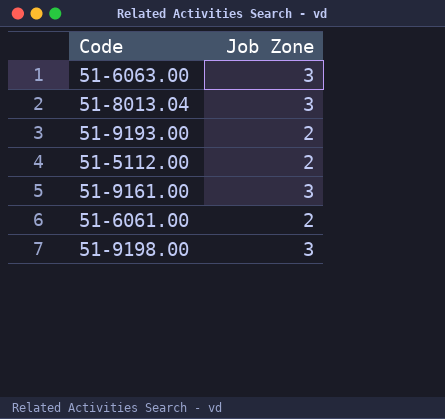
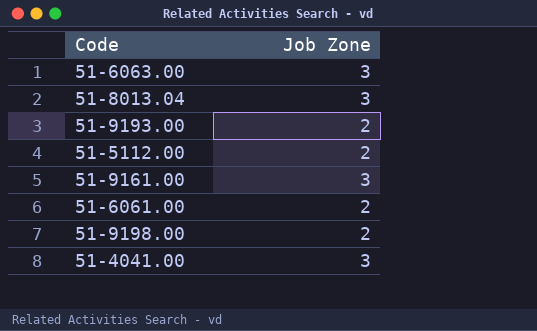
51-9198.00 | Job Zone: 3 -> 2
row 51-4041.00: none -> 3

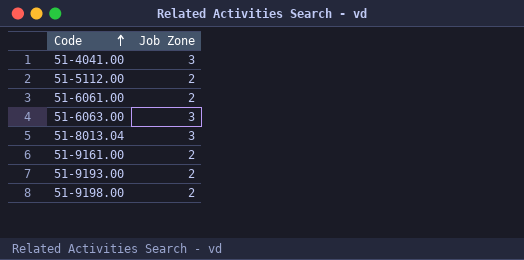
row order: none -> Code ascending
51-9161.00 | Job Zone: 3 -> 2

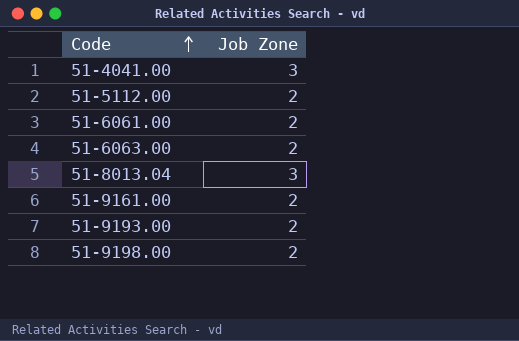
51-6063.00 | Job Zone: 3 -> 2

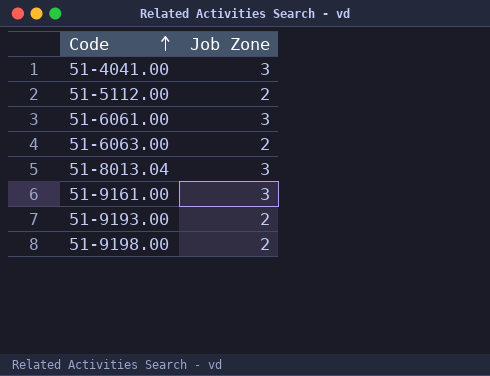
51-6061.00 | Job Zone: 2 -> 3
51-9161.00 | Job Zone: 2 -> 3

